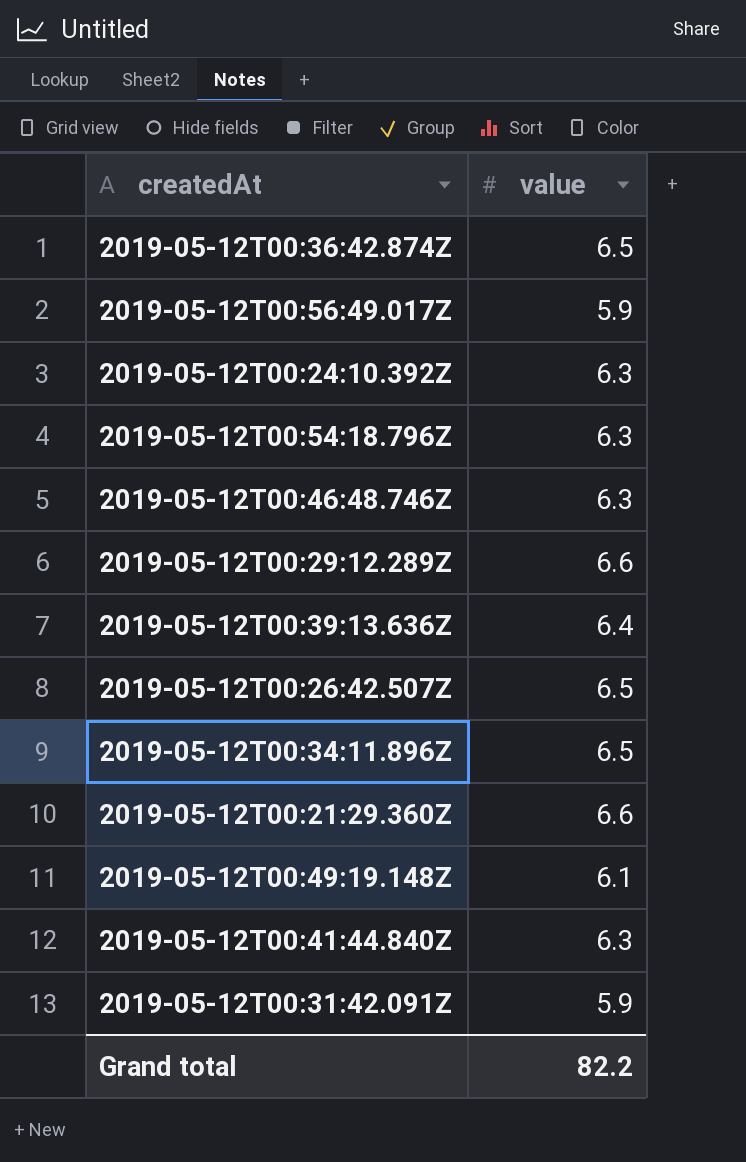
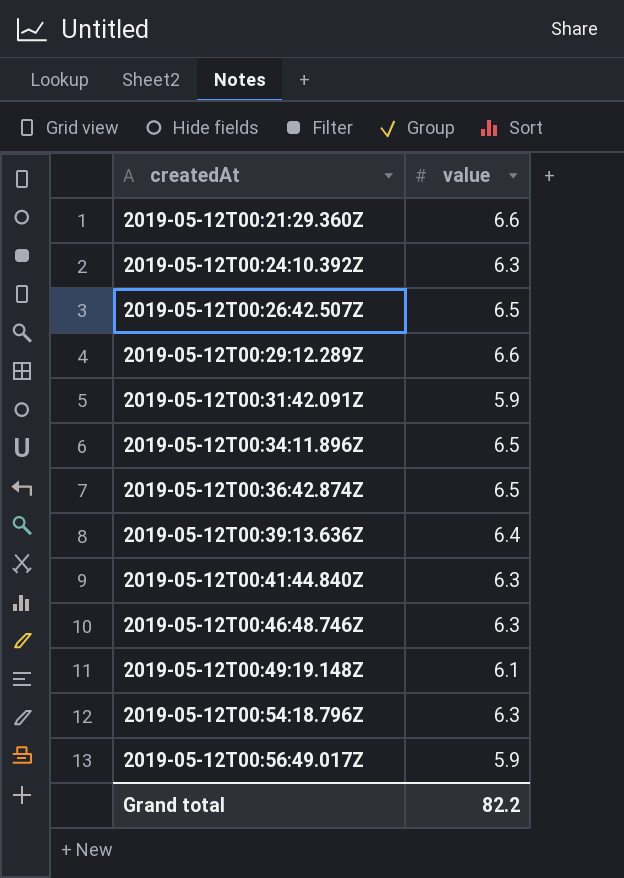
row order: none -> createdAt ascending

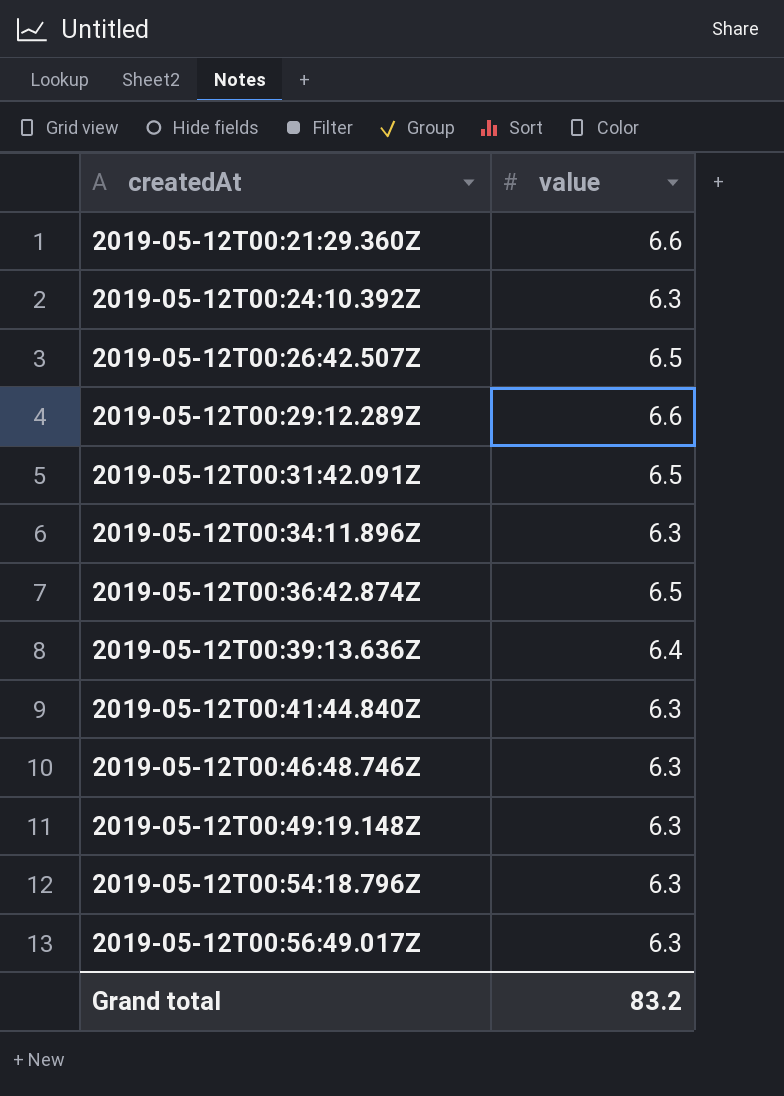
2019-05-12T00:31:42.091Z | value: 5.9 -> 6.5
2019-05-12T00:34:11.896Z | value: 6.5 -> 6.3
2019-05-12T00:49:19.148Z | value: 6.1 -> 6.3
2019-05-12T00:56:49.017Z | value: 5.9 -> 6.3
Grand total | value: 82.2 -> 83.2

